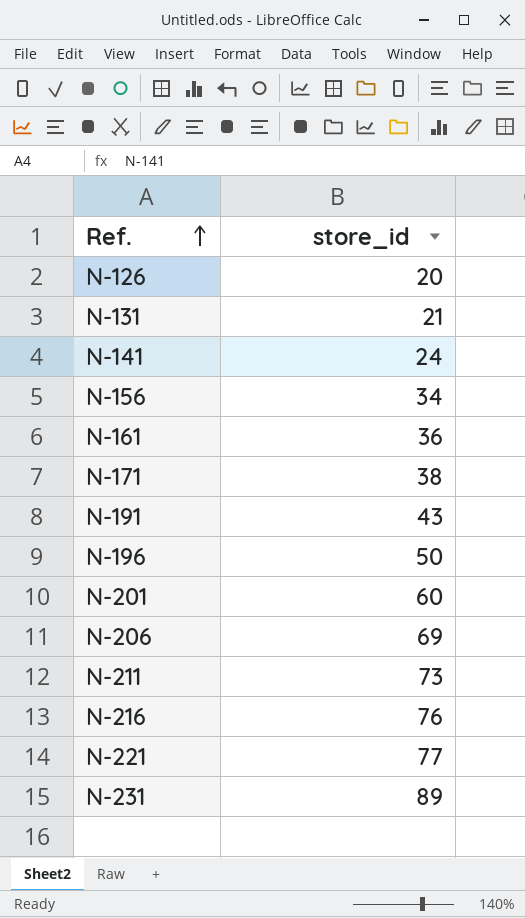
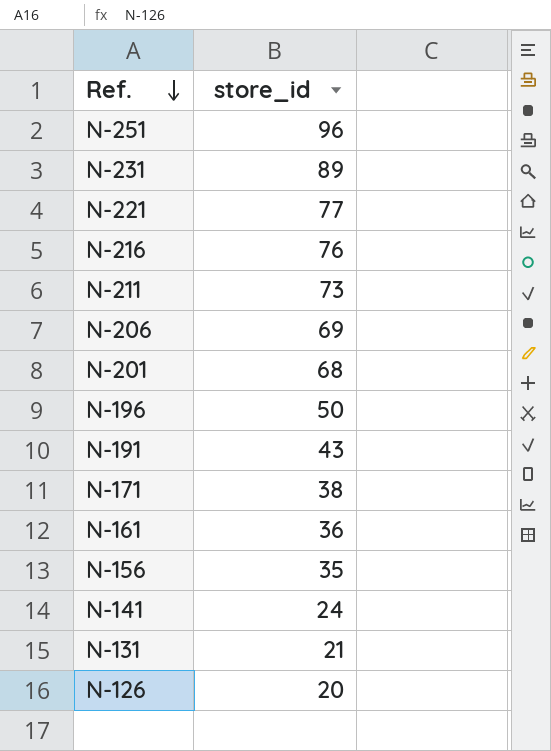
row order: Ref. ascending -> Ref. descending
row N-251: none -> 96
N-201 | store_id: 60 -> 68
N-156 | store_id: 34 -> 35

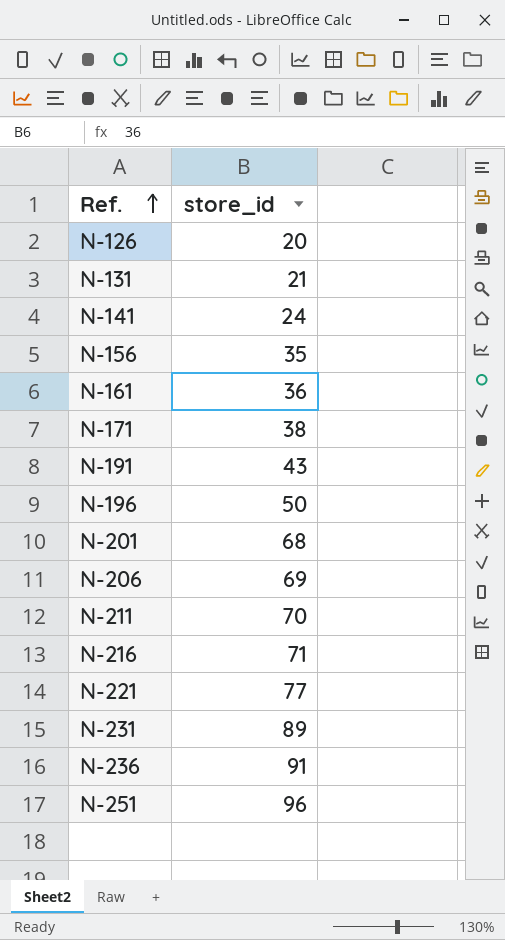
row order: Ref. descending -> Ref. ascending
N-211 | store_id: 73 -> 70
N-216 | store_id: 76 -> 71
row N-236: none -> 91

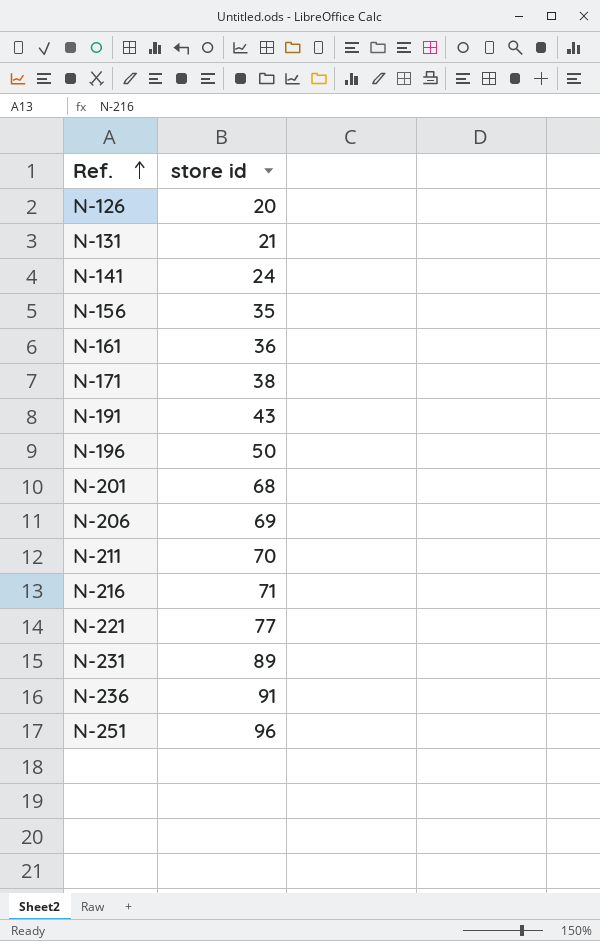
column name: store_id -> store id

